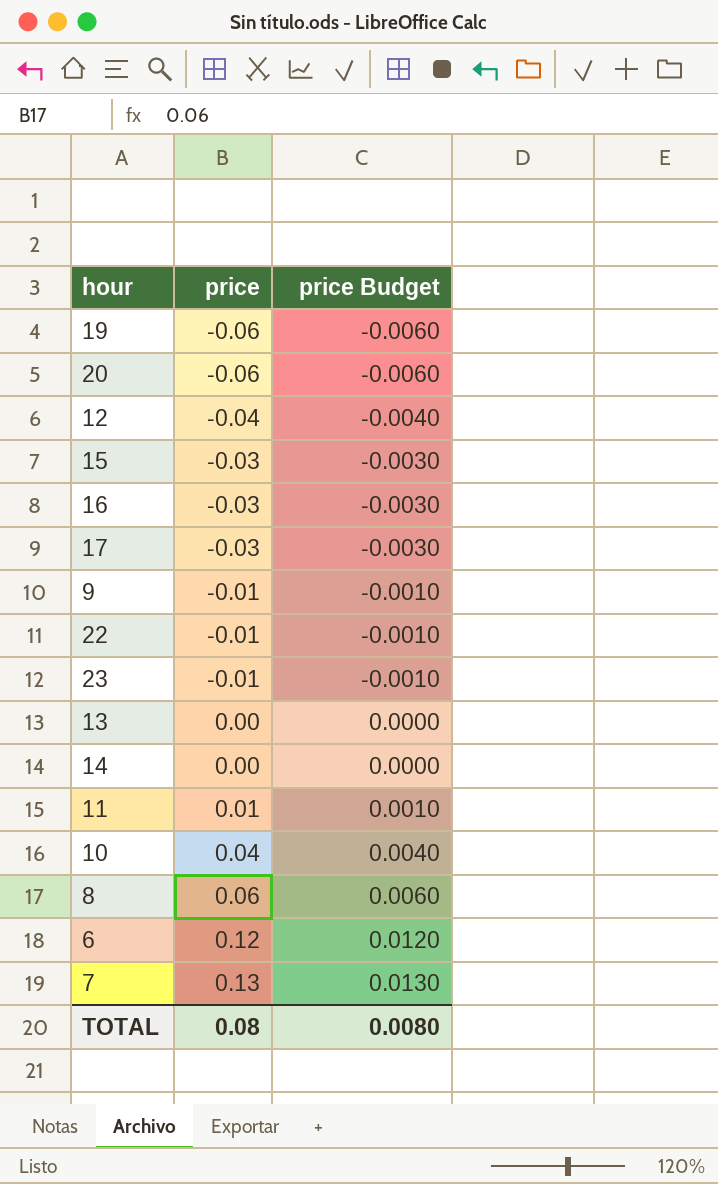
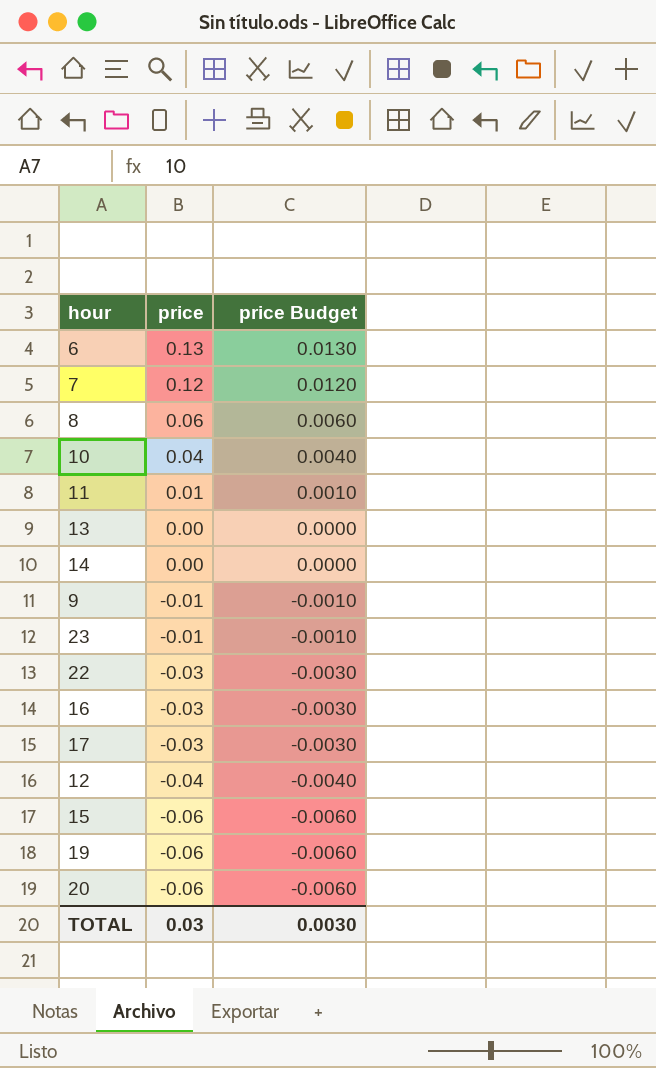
row order: price ascending -> price descending
6 | price: 0.12 -> 0.13
6 | price Budget: 0.0120 -> 0.0130
7 | price: 0.13 -> 0.12
7 | price Budget: 0.0130 -> 0.0120
22 | price: -0.01 -> -0.03
22 | price Budget: -0.0010 -> -0.0030
15 | price: -0.03 -> -0.06
15 | price Budget: -0.0030 -> -0.0060
TOTAL | price: 0.08 -> 0.03
TOTAL | price Budget: 0.0080 -> 0.0030

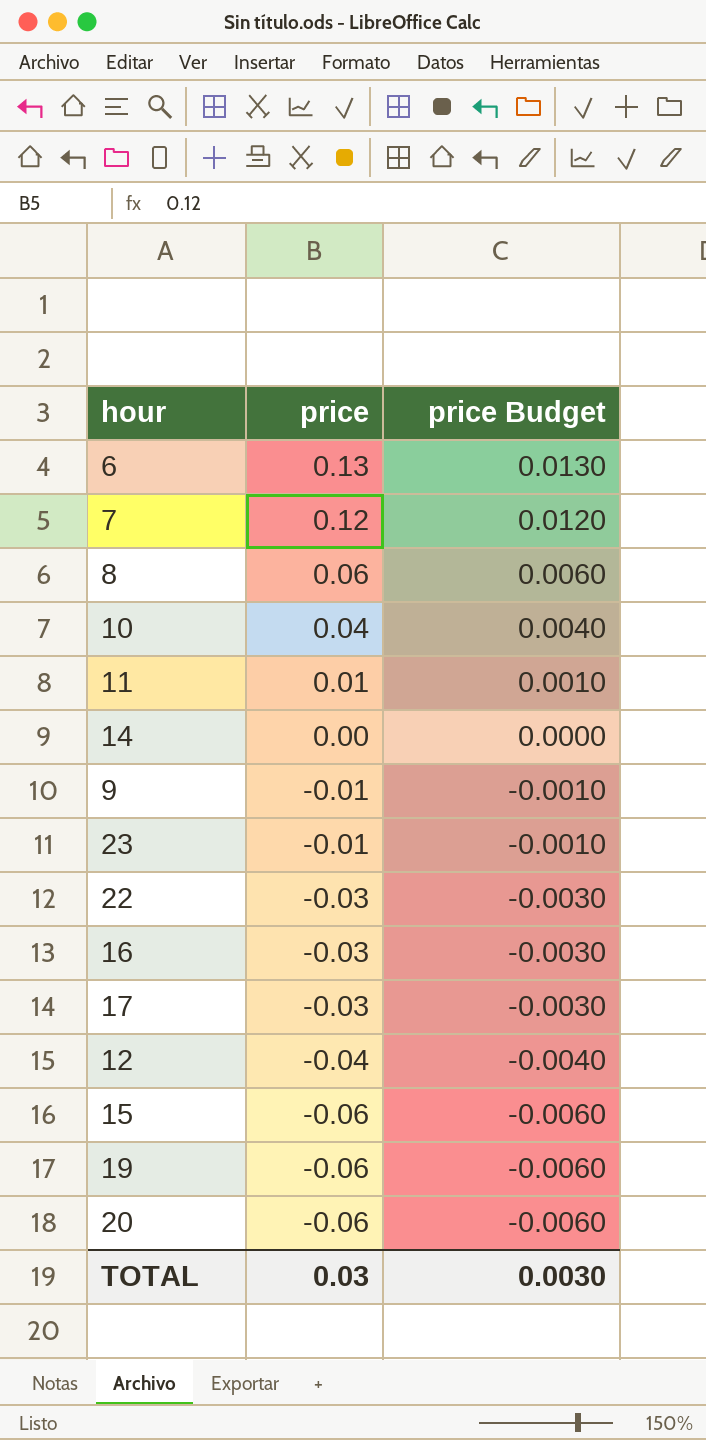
row 13: 0.00 | 0.0000 -> none

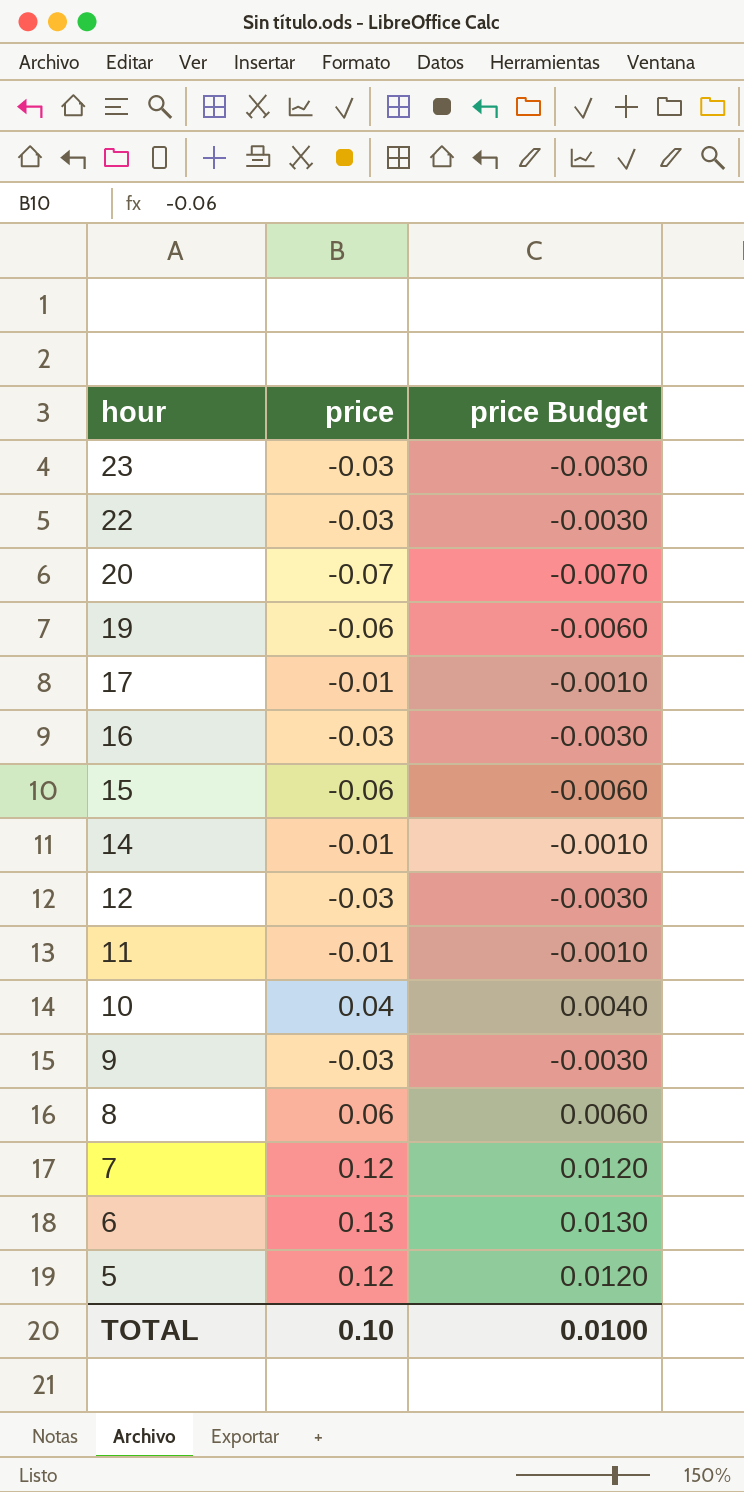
row order: price descending -> hour descending
23 | price: -0.01 -> -0.03
23 | price Budget: -0.0010 -> -0.0030
20 | price: -0.06 -> -0.07
20 | price Budget: -0.0060 -> -0.0070
17 | price: -0.03 -> -0.01
17 | price Budget: -0.0030 -> -0.0010
14 | price: 0.00 -> -0.01
14 | price Budget: 0.0000 -> -0.0010
12 | price: -0.04 -> -0.03
12 | price Budget: -0.0040 -> -0.0030
11 | price: 0.01 -> -0.01
11 | price Budget: 0.0010 -> -0.0010
9 | price: -0.01 -> -0.03
9 | price Budget: -0.0010 -> -0.0030
row 5: none -> 0.12 | 0.0120
TOTAL | price: 0.03 -> 0.10
TOTAL | price Budget: 0.0030 -> 0.0100

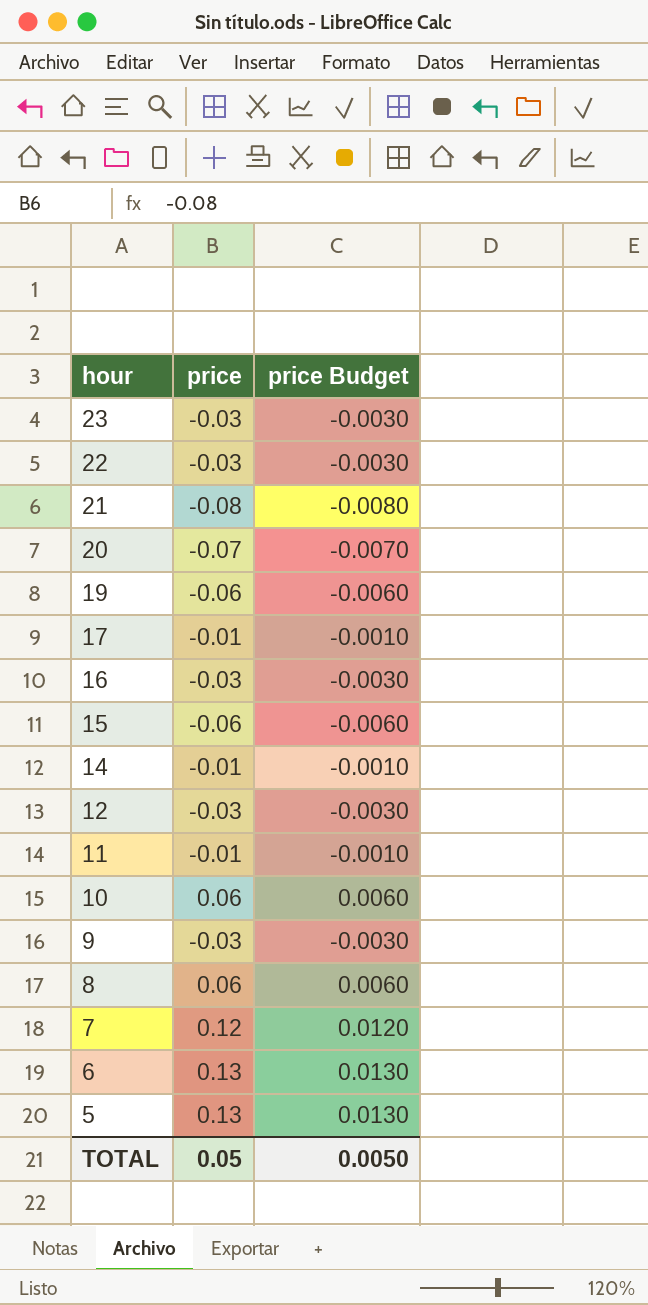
row 21: none -> -0.08 | -0.0080
10 | price: 0.04 -> 0.06
10 | price Budget: 0.0040 -> 0.0060
5 | price: 0.12 -> 0.13
5 | price Budget: 0.0120 -> 0.0130
TOTAL | price: 0.10 -> 0.05
TOTAL | price Budget: 0.0100 -> 0.0050

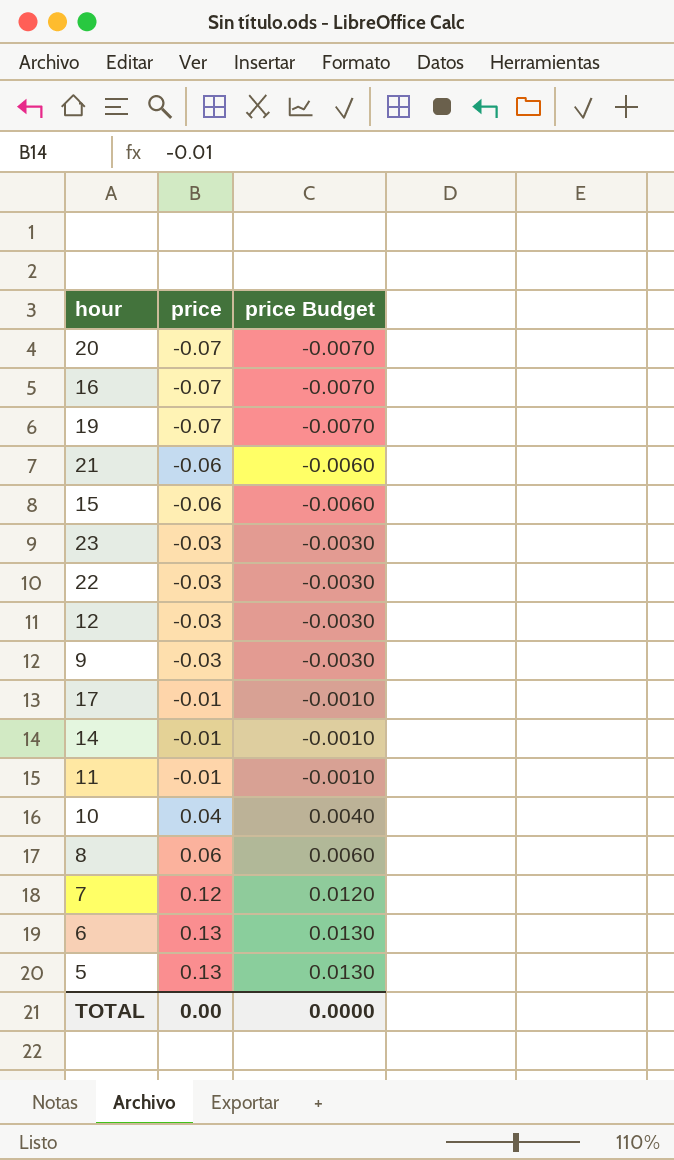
row order: hour descending -> price ascending
16 | price: -0.03 -> -0.07
16 | price Budget: -0.0030 -> -0.0070
19 | price: -0.06 -> -0.07
19 | price Budget: -0.0060 -> -0.0070
21 | price: -0.08 -> -0.06
21 | price Budget: -0.0080 -> -0.0060
10 | price: 0.06 -> 0.04
10 | price Budget: 0.0060 -> 0.0040
TOTAL | price: 0.05 -> 0.00
TOTAL | price Budget: 0.0050 -> 0.0000

